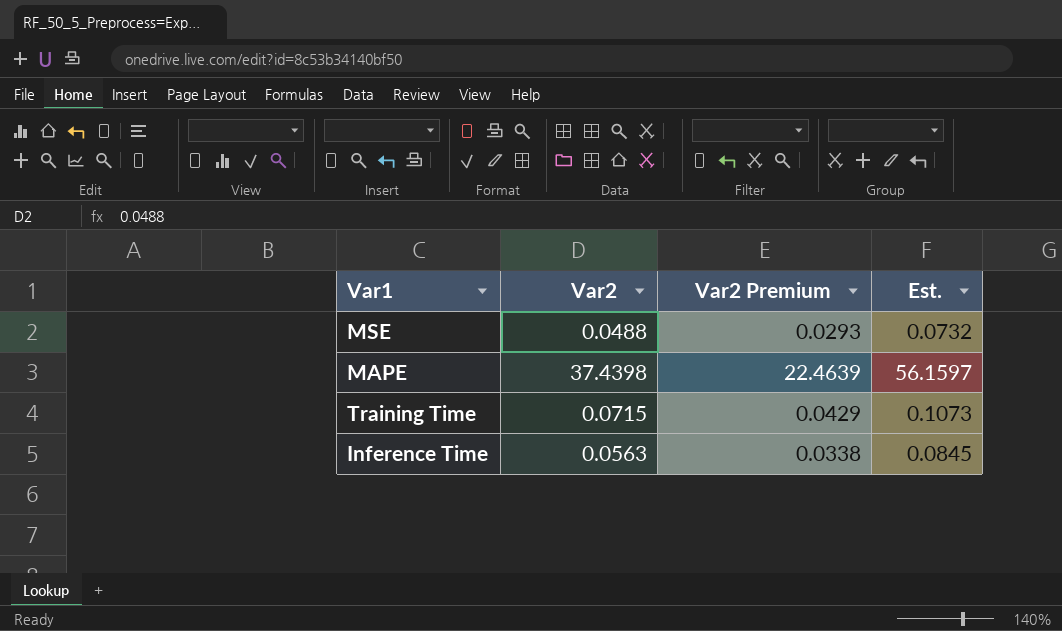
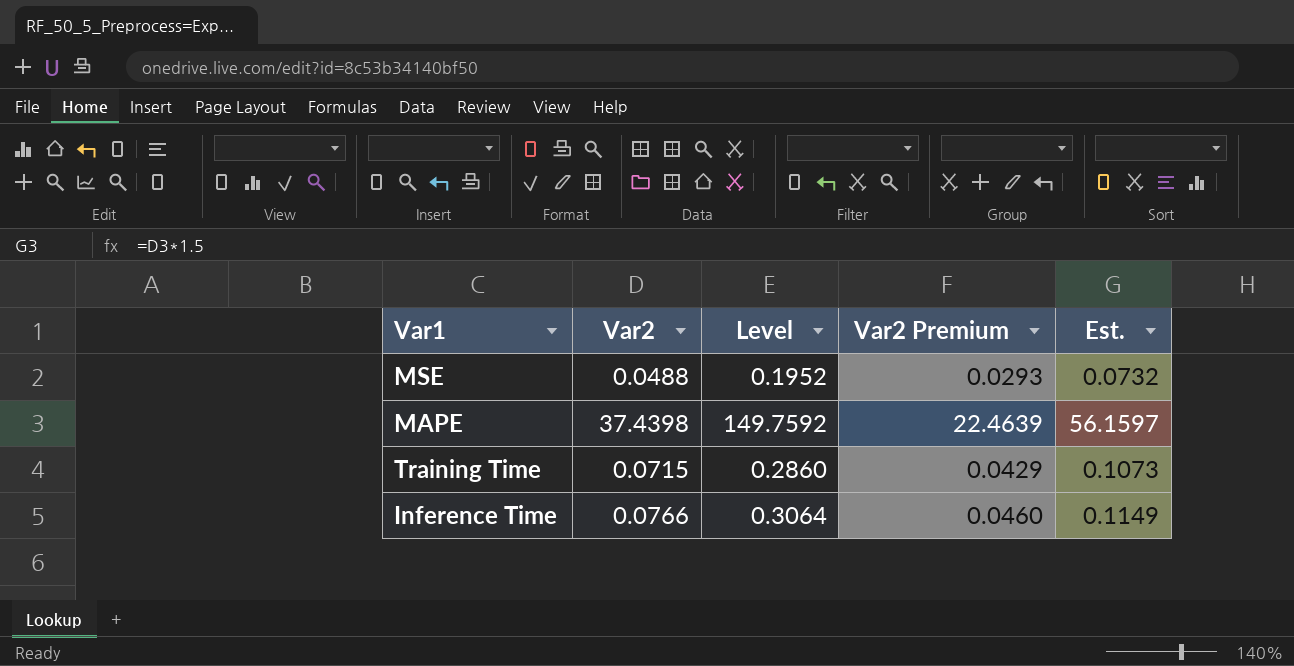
column Level | formula: none -> [Var2] * 4
Inference Time | Var2: 0.0563 -> 0.0766
Inference Time | Var2 Premium: 0.0338 -> 0.0460
Inference Time | Est.: 0.0845 -> 0.1149

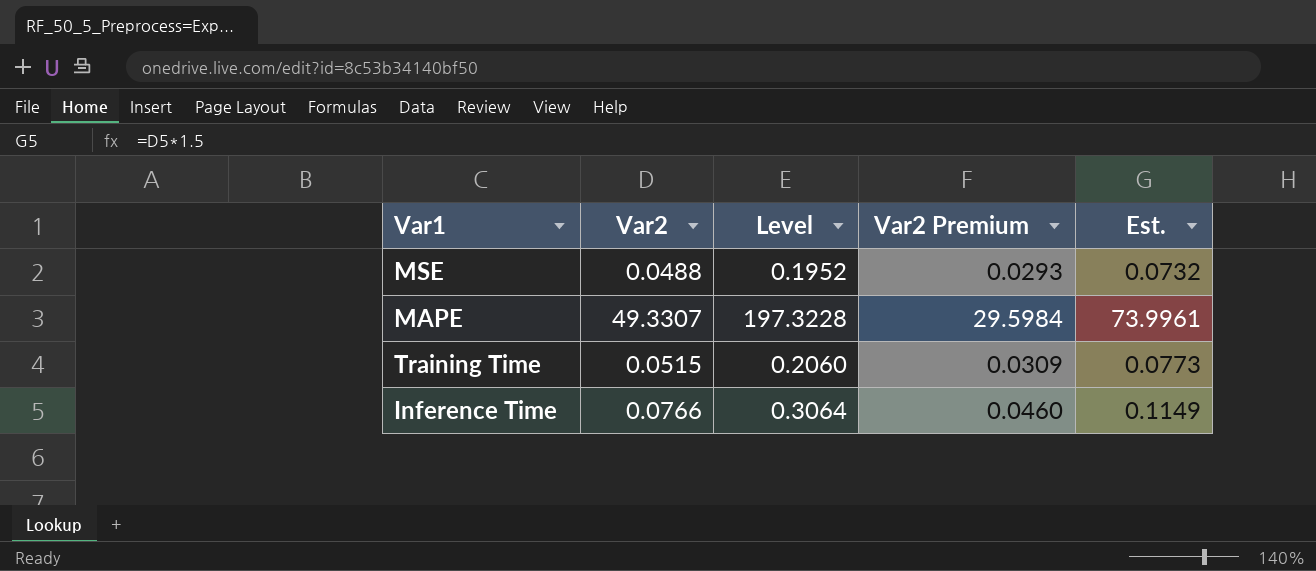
MAPE | Var2: 37.4398 -> 49.3307
MAPE | Level: 149.7592 -> 197.3228
MAPE | Var2 Premium: 22.4639 -> 29.5984
MAPE | Est.: 56.1597 -> 73.9961
Training Time | Var2: 0.0715 -> 0.0515
Training Time | Level: 0.2860 -> 0.2060
Training Time | Var2 Premium: 0.0429 -> 0.0309
Training Time | Est.: 0.1073 -> 0.0773

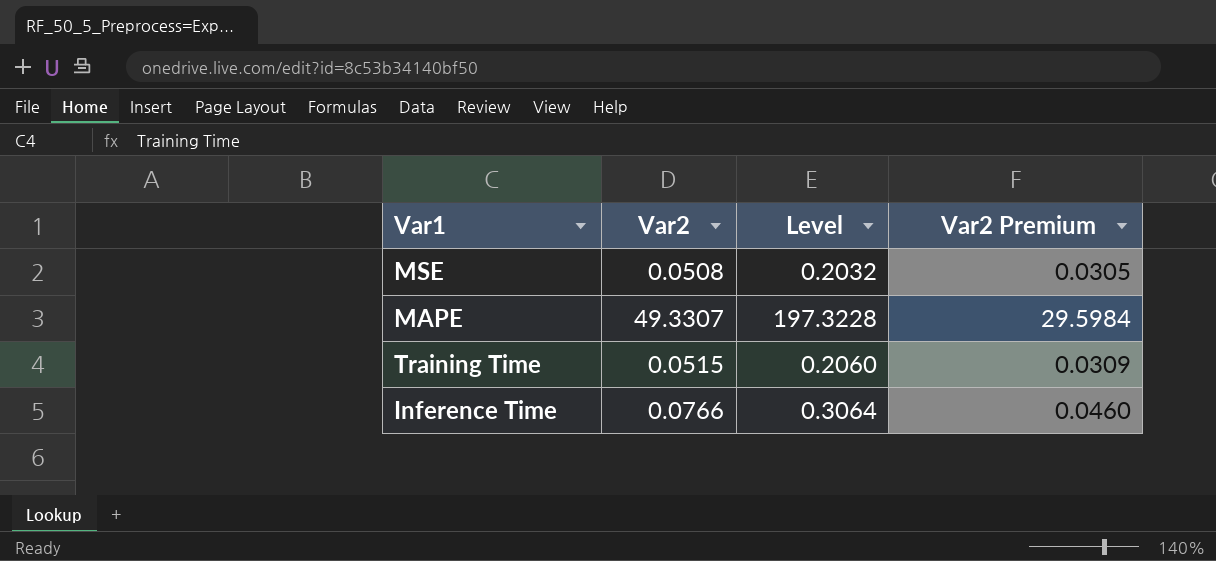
column Est. | formula: [Var2] * 1.5 -> none
MSE | Var2: 0.0488 -> 0.0508
MSE | Level: 0.1952 -> 0.2032
MSE | Var2 Premium: 0.0293 -> 0.0305

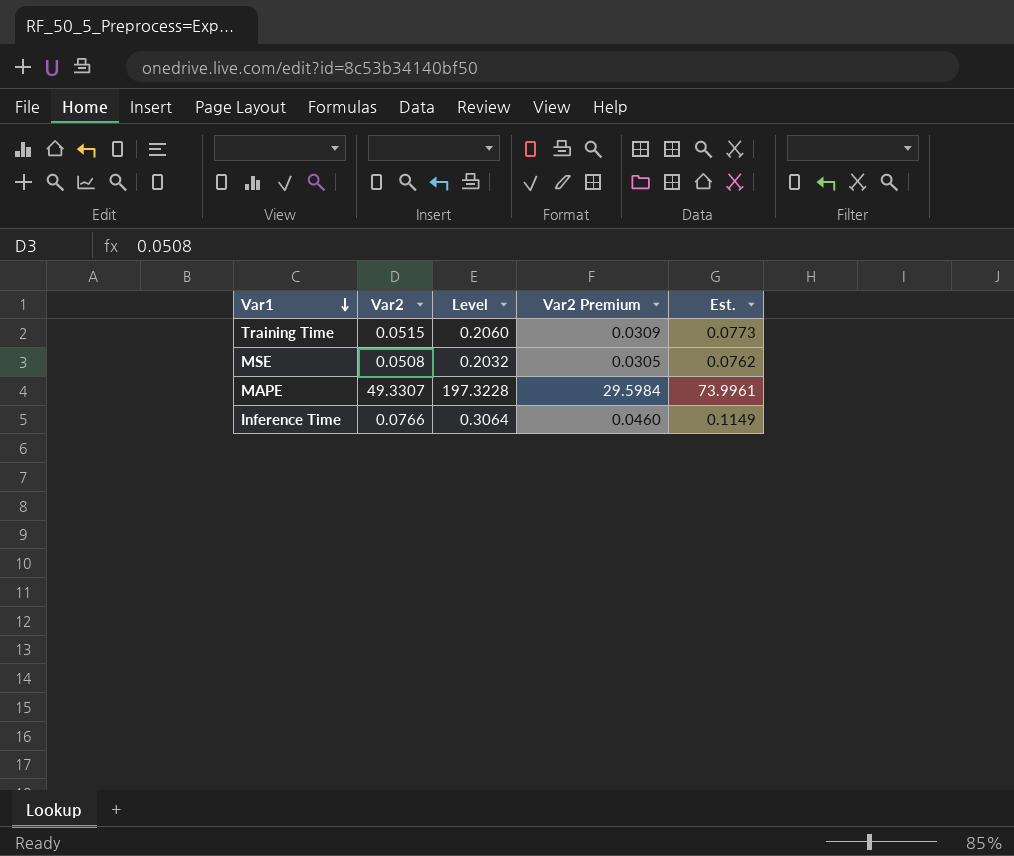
row order: none -> Var1 descending
column Est. | formula: none -> [Var2] * 1.5

